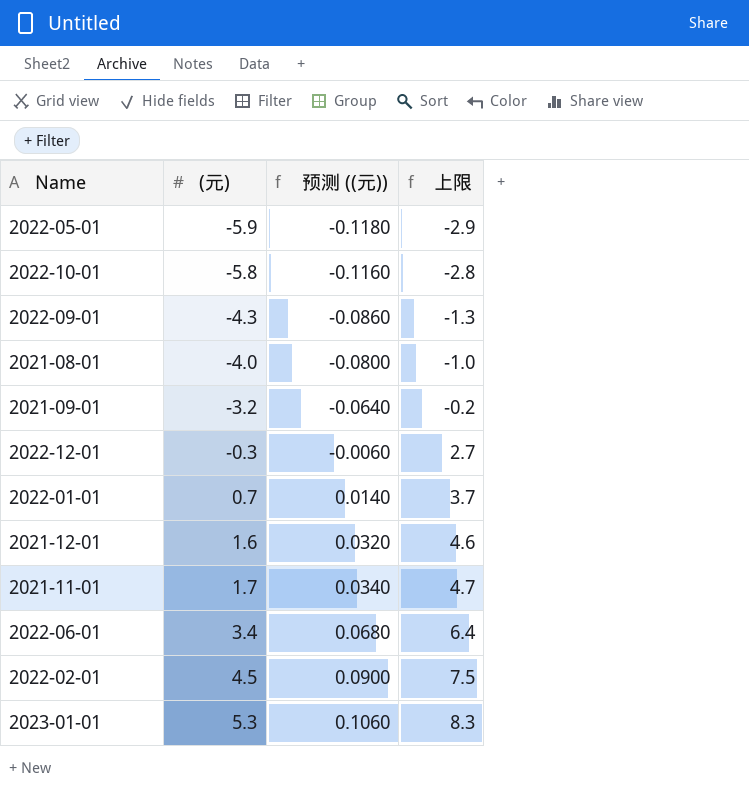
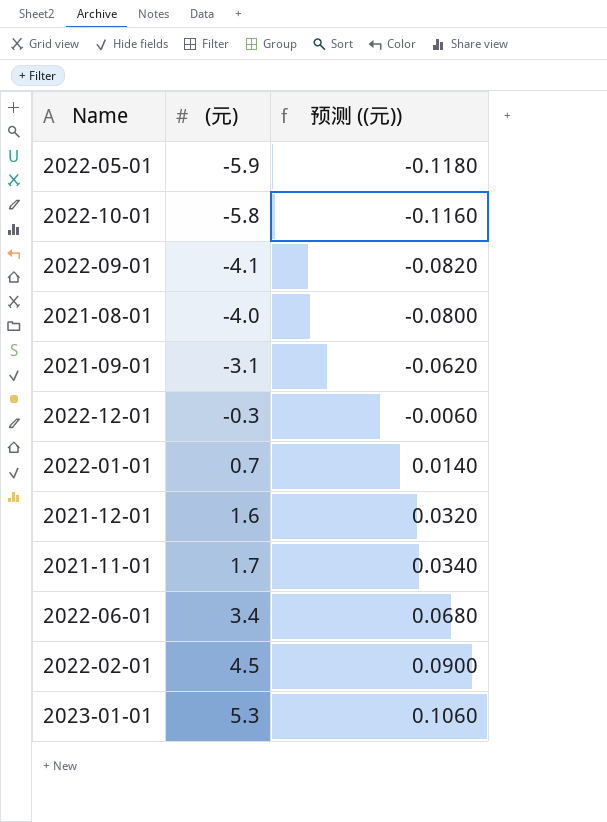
column 上限 | formula: [(元)] + 3 -> none
2022-09-01 | (元): -4.3 -> -4.1
2022-09-01 | 预测 ((元)): -0.0860 -> -0.0820
2021-09-01 | (元): -3.2 -> -3.1
2021-09-01 | 预测 ((元)): -0.0640 -> -0.0620

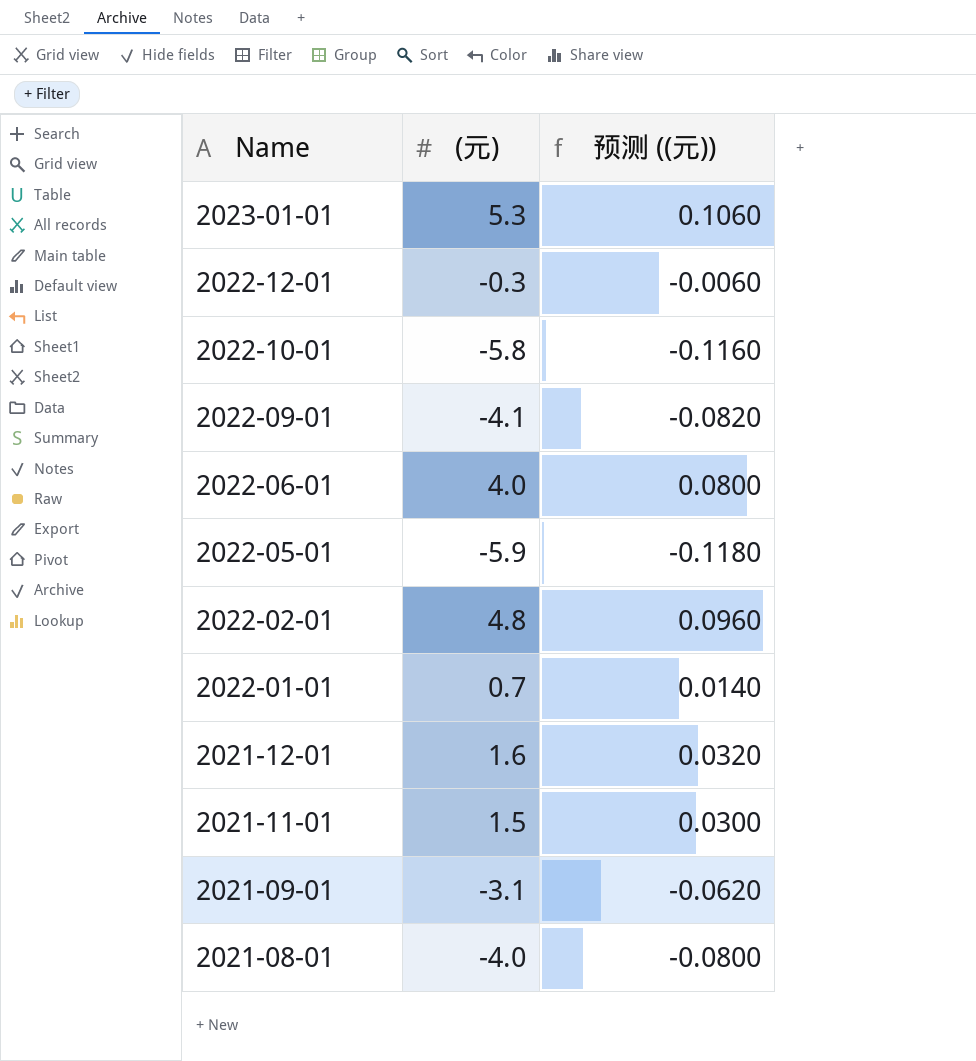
row order: (元) ascending -> Name descending
2022-06-01 | (元): 3.4 -> 4.0
2022-06-01 | 预测 ((元)): 0.0680 -> 0.0800
2022-02-01 | (元): 4.5 -> 4.8
2022-02-01 | 预测 ((元)): 0.0900 -> 0.0960
2021-11-01 | (元): 1.7 -> 1.5
2021-11-01 | 预测 ((元)): 0.0340 -> 0.0300

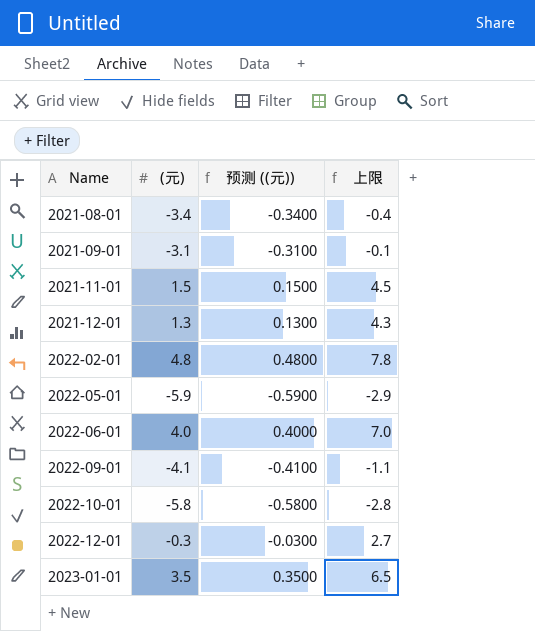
row order: Name descending -> Name ascending
column 预测 ((元)) | formula: [(元)] * 0.02 -> [(元)] * 0.1
column 上限 | formula: none -> [(元)] + 3
row 2022-01-01: 0.7 | 0.0140 -> none
2021-08-01 | (元): -4.0 -> -3.4
2021-12-01 | (元): 1.6 -> 1.3
2023-01-01 | (元): 5.3 -> 3.5

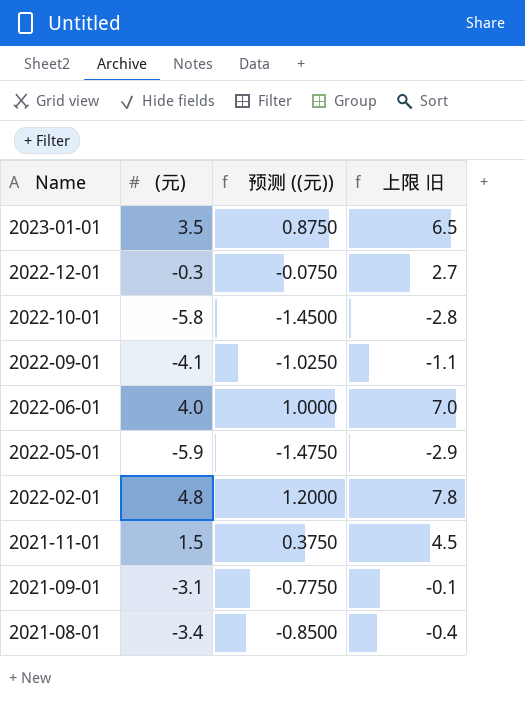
row order: Name ascending -> Name descending
column 预测 ((元)) | formula: [(元)] * 0.1 -> [(元)] * 0.25
column name: 上限 -> 上限 旧
row 2021-12-01: 1.3 | 0.1300 | 4.3 -> none

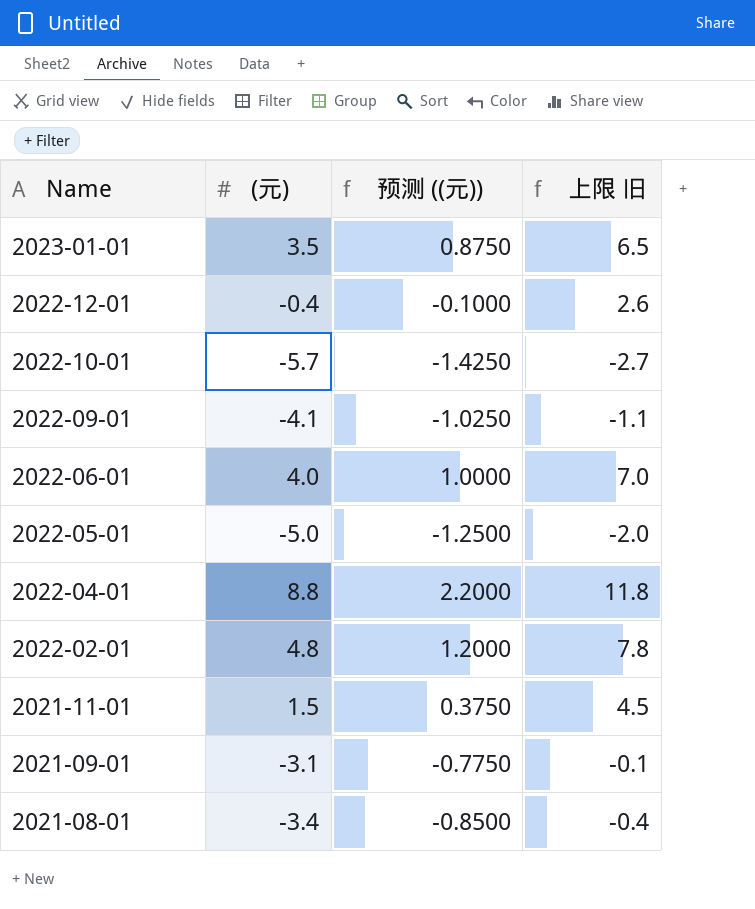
2022-12-01 | (元): -0.3 -> -0.4
2022-12-01 | 预测 ((元)): -0.0750 -> -0.1000
2022-12-01 | 上限 旧: 2.7 -> 2.6
2022-10-01 | (元): -5.8 -> -5.7
2022-10-01 | 预测 ((元)): -1.4500 -> -1.4250
2022-10-01 | 上限 旧: -2.8 -> -2.7
2022-05-01 | (元): -5.9 -> -5.0
2022-05-01 | 预测 ((元)): -1.4750 -> -1.2500
2022-05-01 | 上限 旧: -2.9 -> -2.0
row 2022-04-01: none -> 8.8 | 2.2000 | 11.8

